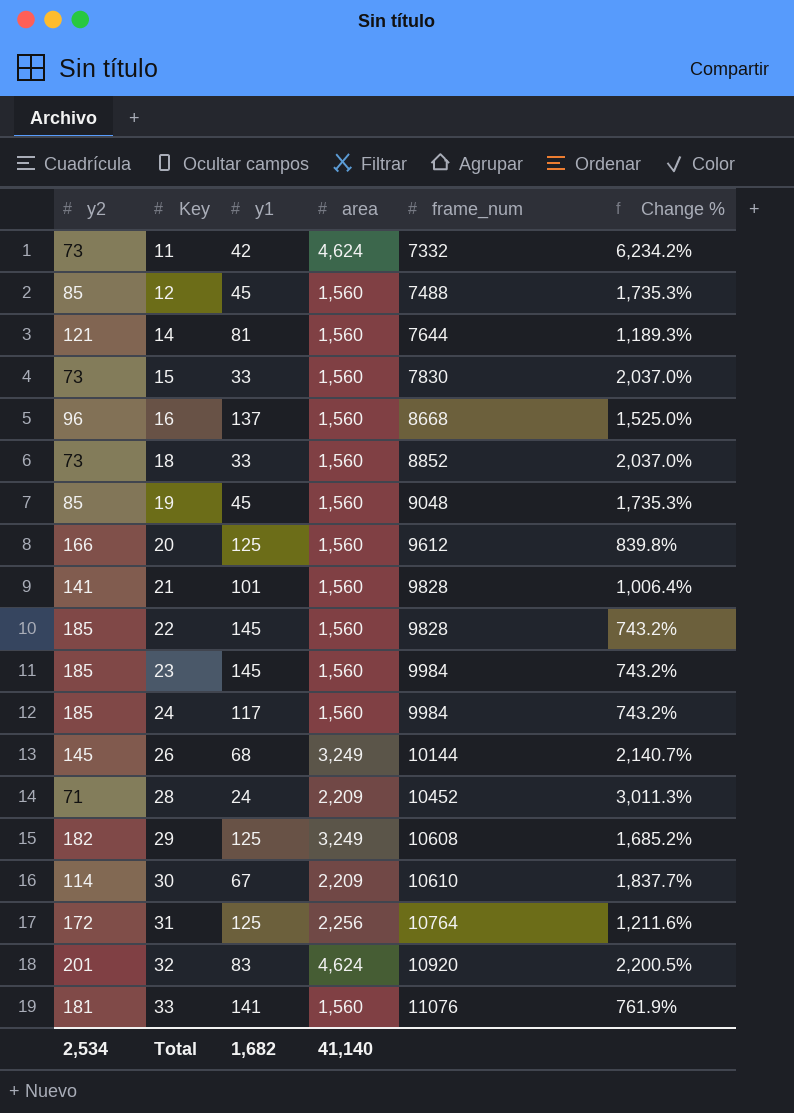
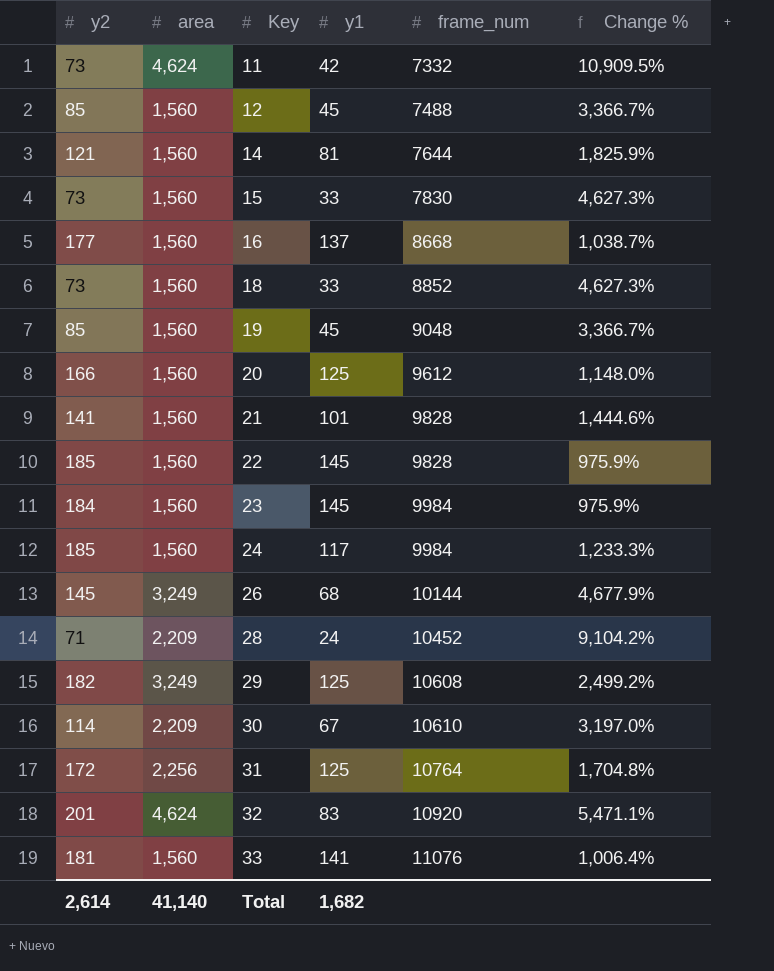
column area | position: 4 -> 2
column Change % | formula: ([area] - [y2]) / [y2] -> ([area] - [y1]) / [y1]
16 | y2: 96 -> 177
23 | y2: 185 -> 184
Total | y2: 2,534 -> 2,614

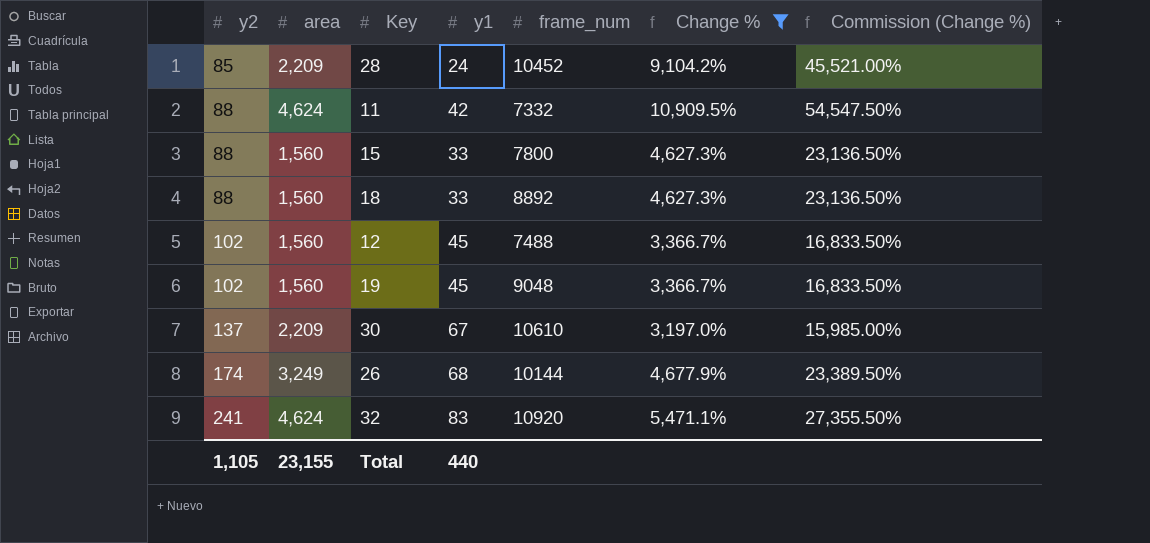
filter: none -> Change % >= 3,197.0%
row order: Key ascending -> y2 ascending
column Commission (Change %) | formula: none -> [Change %] * 5
28 | y2: 71 -> 85
11 | y2: 73 -> 88
15 | y2: 73 -> 88
15 | frame_num: 7830 -> 7800
18 | y2: 73 -> 88
18 | frame_num: 8852 -> 8892
12 | y2: 85 -> 102
19 | y2: 85 -> 102
30 | y2: 114 -> 137
26 | y2: 145 -> 174
32 | y2: 201 -> 241
Total | y2: 2,614 -> 1,105
Total | area: 41,140 -> 23,155
Total | y1: 1,682 -> 440

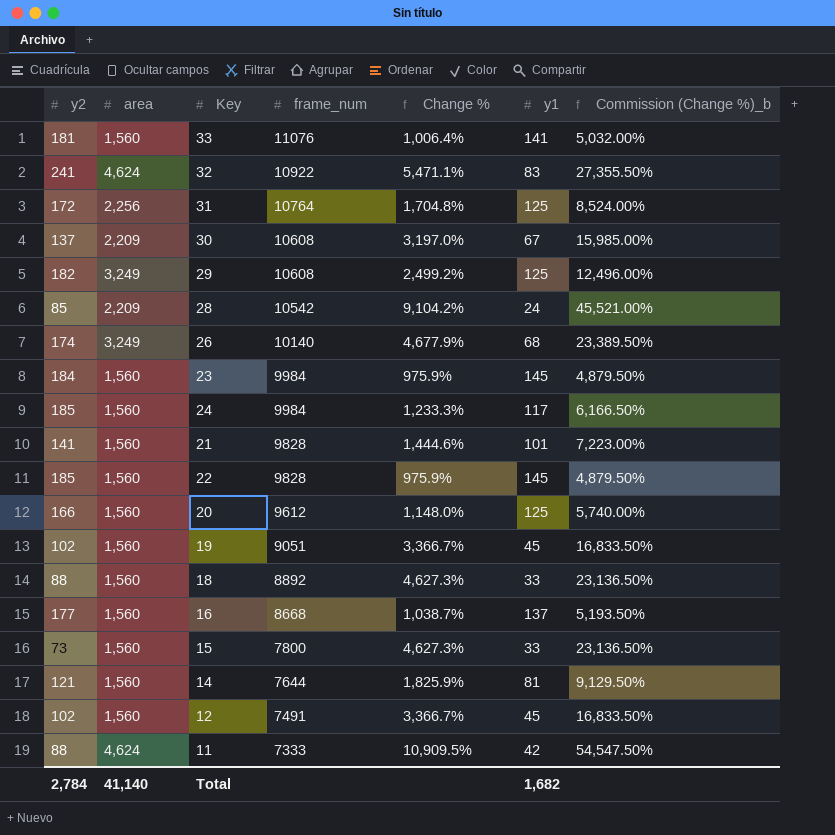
filter: Change % >= 3,197.0% -> none
row order: y2 ascending -> frame_num descending
column y1 | position: 4 -> 6
column name: Commission (Change %) -> Commission (Change %)_b
32 | frame_num: 10920 -> 10922
30 | frame_num: 10610 -> 10608
28 | frame_num: 10452 -> 10542
26 | frame_num: 10144 -> 10140
19 | frame_num: 9048 -> 9051
15 | y2: 88 -> 73
12 | frame_num: 7488 -> 7491
11 | frame_num: 7332 -> 7333
Total | y2: 1,105 -> 2,784
Total | area: 23,155 -> 41,140
Total | y1: 440 -> 1,682

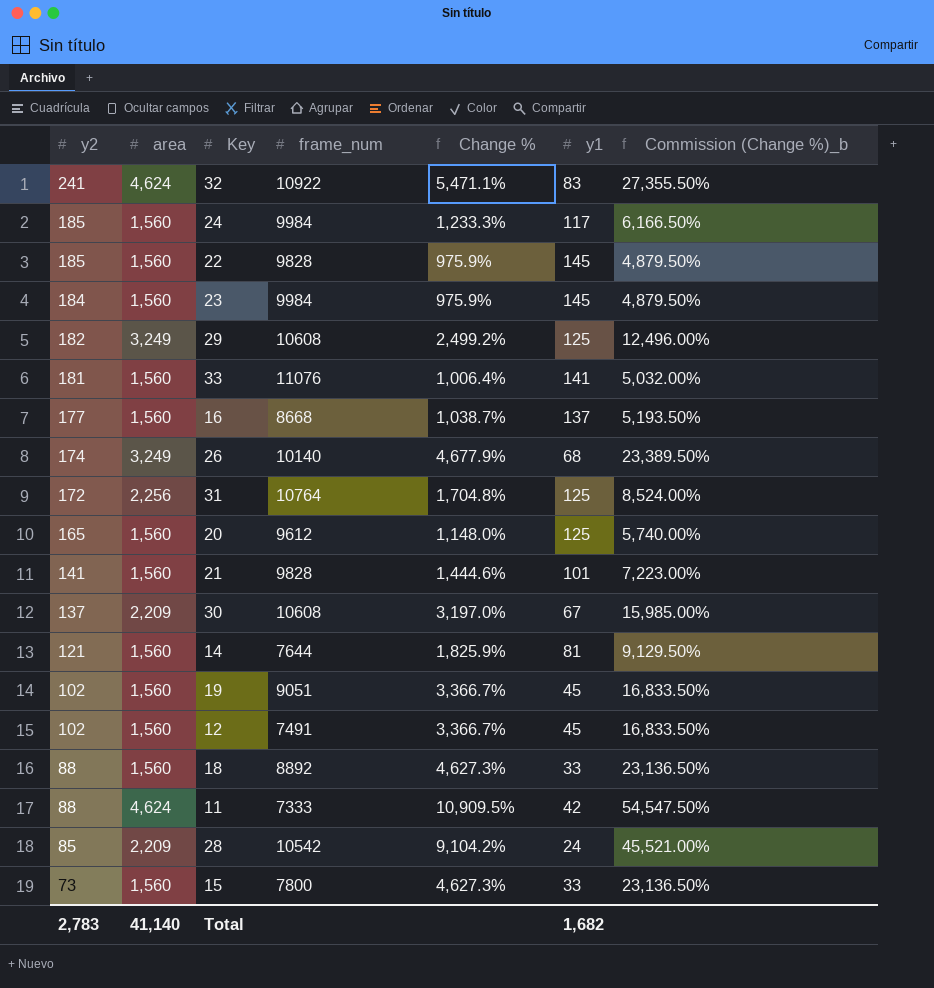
row order: frame_num descending -> y2 descending
20 | y2: 166 -> 165
Total | y2: 2,784 -> 2,783

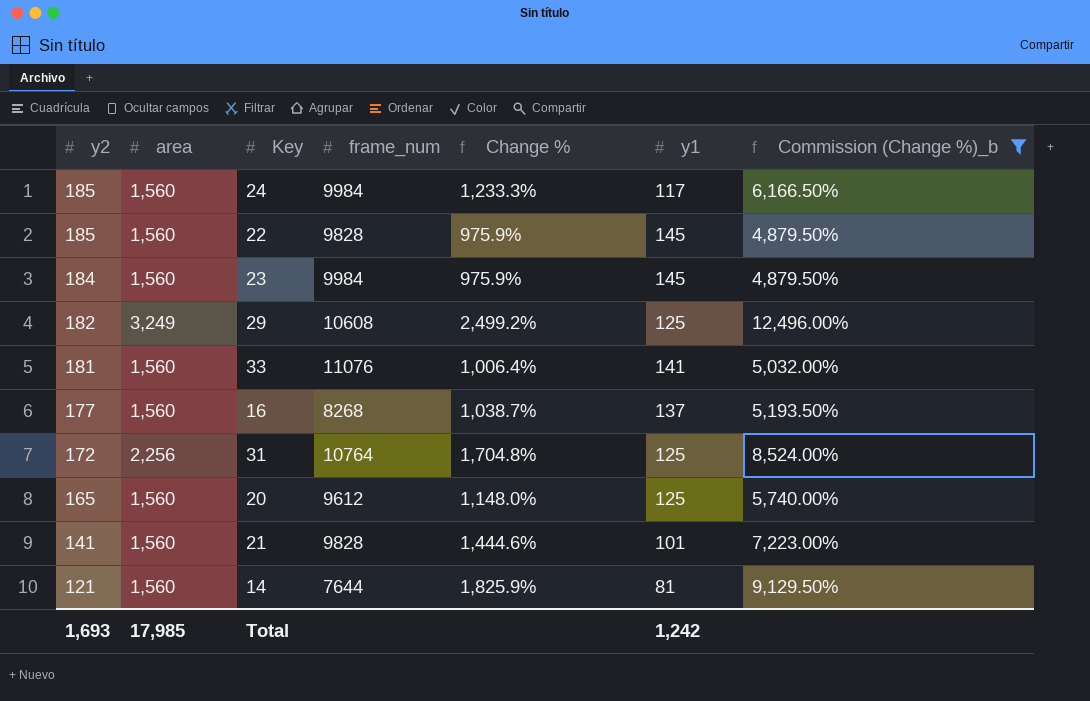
filter: none -> Commission (Change %)_b <= 12,496.00%
16 | frame_num: 8668 -> 8268
Total | y2: 2,783 -> 1,693
Total | area: 41,140 -> 17,985
Total | y1: 1,682 -> 1,242

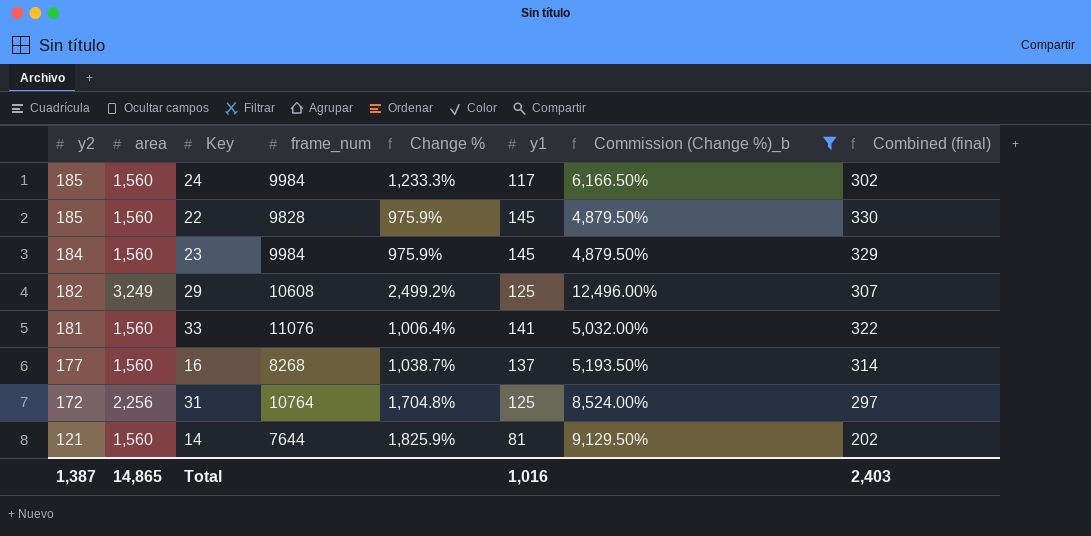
column Combined (final) | formula: none -> [y2] + [y1]
row 20: 165 | 1,560 | 9612 | 1,148.0% | 125 | 5,740.00% -> none
row 21: 141 | 1,560 | 9828 | 1,444.6% | 101 | 7,223.00% -> none
Total | y2: 1,693 -> 1,387
Total | area: 17,985 -> 14,865
Total | y1: 1,242 -> 1,016

